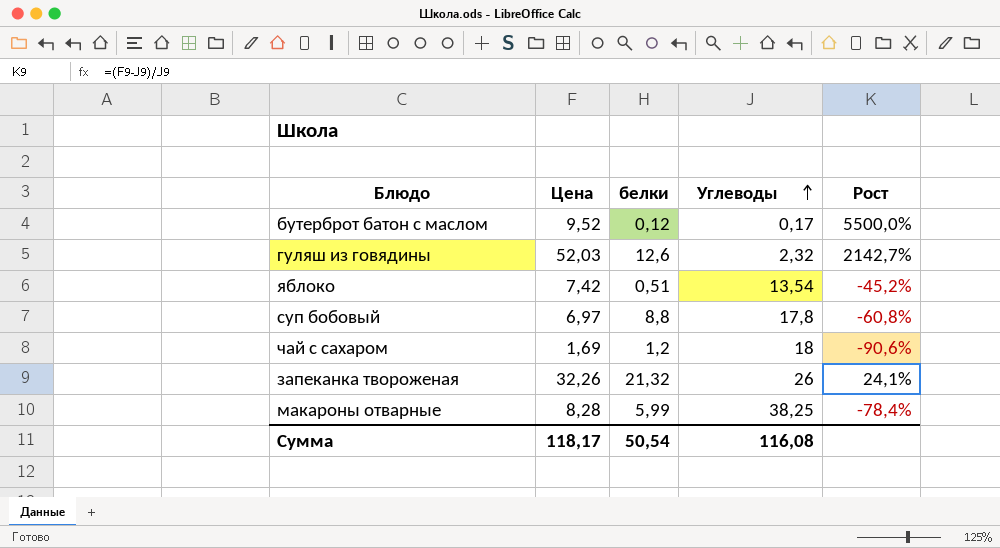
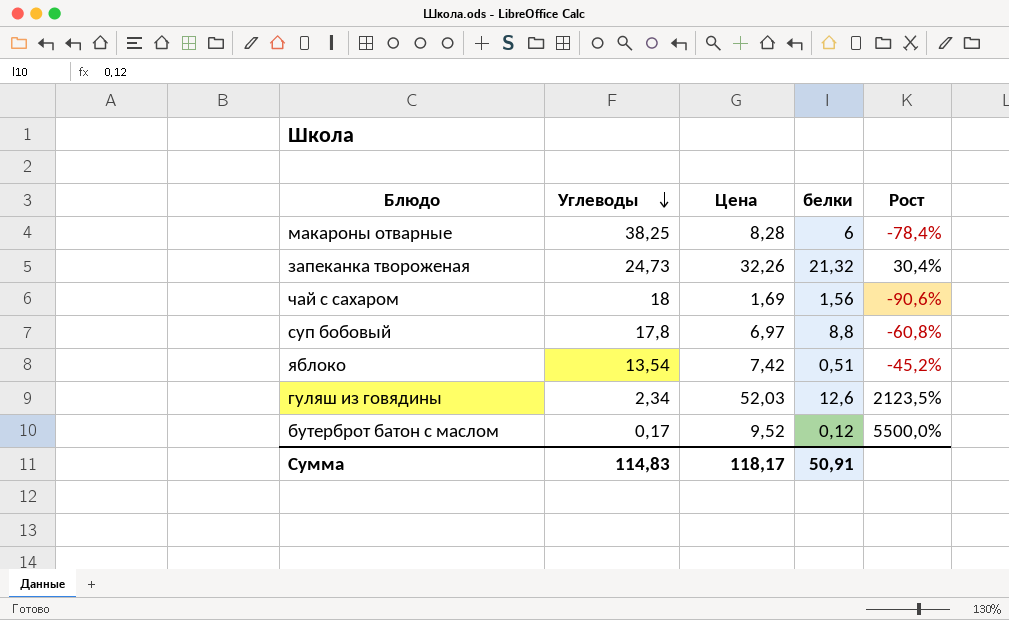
row order: Углеводы ascending -> Углеводы descending
column Углеводы | position: 4 -> 2
макароны отварные | белки: 5,99 -> 6
запеканка твороженая | Углеводы: 26 -> 24,73
запеканка твороженая | Рост: 24,1% -> 30,4%
чай с сахаром | белки: 1,2 -> 1,56
гуляш из говядины | Углеводы: 2,32 -> 2,34
гуляш из говядины | Рост: 2142,7% -> 2123,5%
Сумма | Углеводы: 116,08 -> 114,83
Сумма | белки: 50,54 -> 50,91

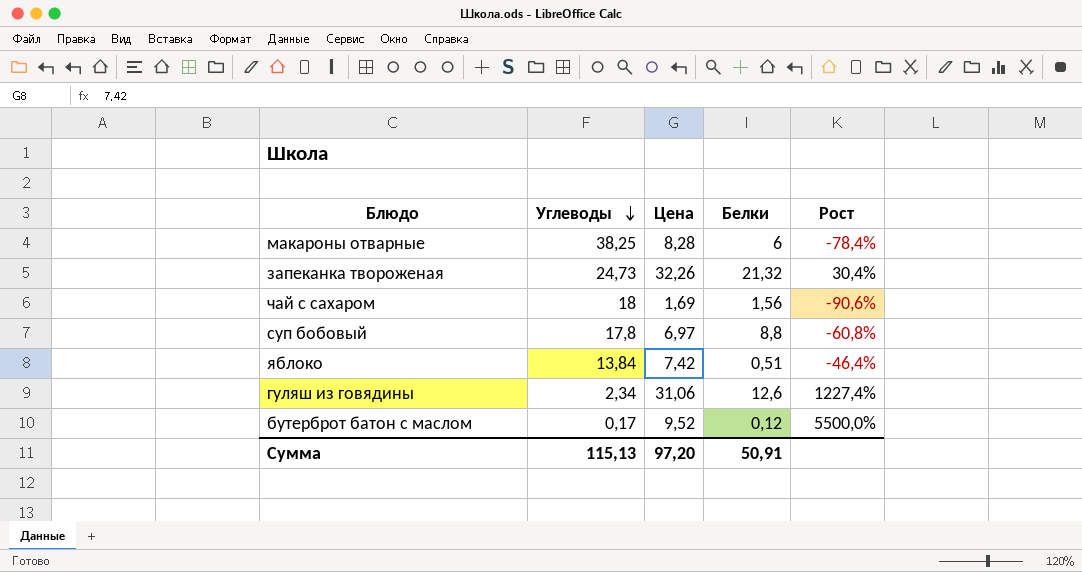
column name: белки -> Белки
яблоко | Углеводы: 13,54 -> 13,84
яблоко | Рост: -45,2% -> -46,4%
гуляш из говядины | Цена: 52,03 -> 31,06
гуляш из говядины | Рост: 2123,5% -> 1227,4%
Сумма | Углеводы: 114,83 -> 115,13
Сумма | Цена: 118,17 -> 97,20

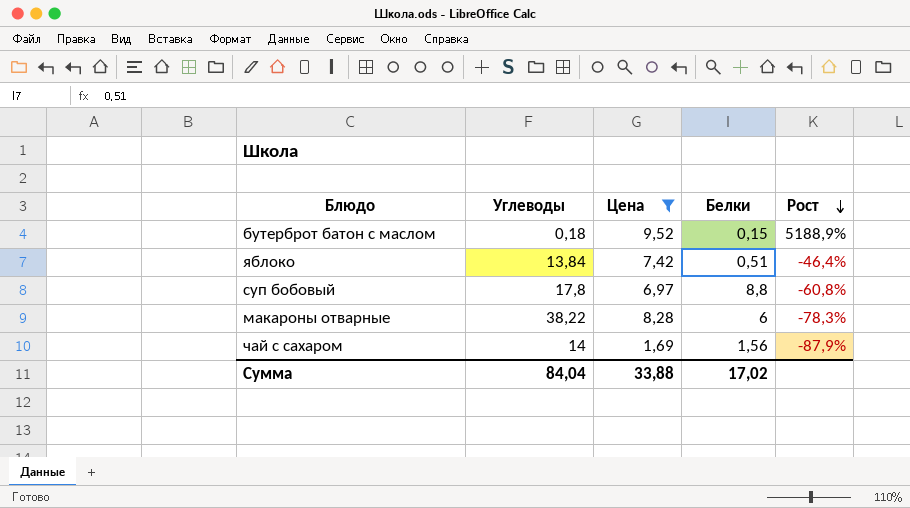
filter: none -> Цена <= 9,52
row order: Углеводы descending -> Рост descending
бутерброт батон с маслом | Углеводы: 0,17 -> 0,18
бутерброт батон с маслом | Белки: 0,12 -> 0,15
бутерброт батон с маслом | Рост: 5500,0% -> 5188,9%
макароны отварные | Углеводы: 38,25 -> 38,22
макароны отварные | Рост: -78,4% -> -78,3%
чай с сахаром | Углеводы: 18 -> 14
чай с сахаром | Рост: -90,6% -> -87,9%
Сумма | Углеводы: 115,13 -> 84,04
Сумма | Цена: 97,20 -> 33,88
Сумма | Белки: 50,91 -> 17,02

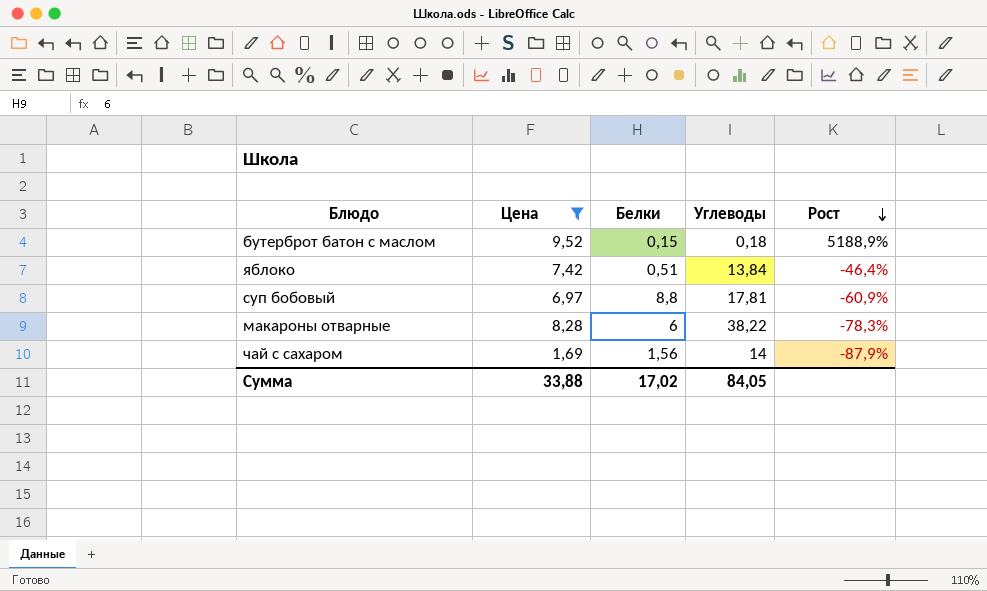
column Углеводы | position: 2 -> 4
суп бобовый | Углеводы: 17,8 -> 17,81
суп бобовый | Рост: -60,8% -> -60,9%
Сумма | Углеводы: 84,04 -> 84,05

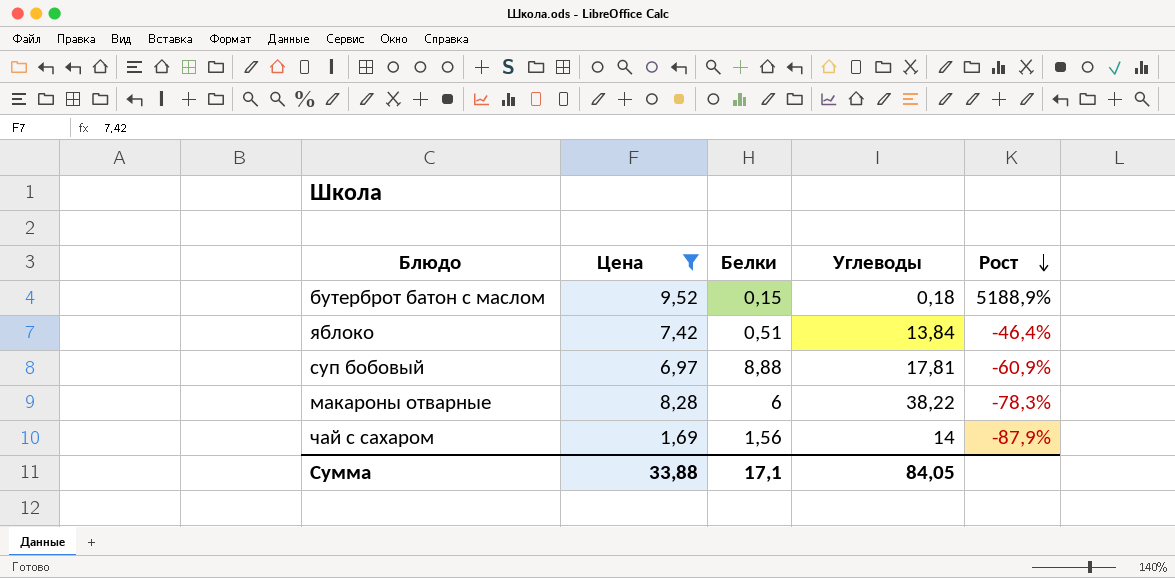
суп бобовый | Белки: 8,8 -> 8,88
Сумма | Белки: 17,02 -> 17,1

